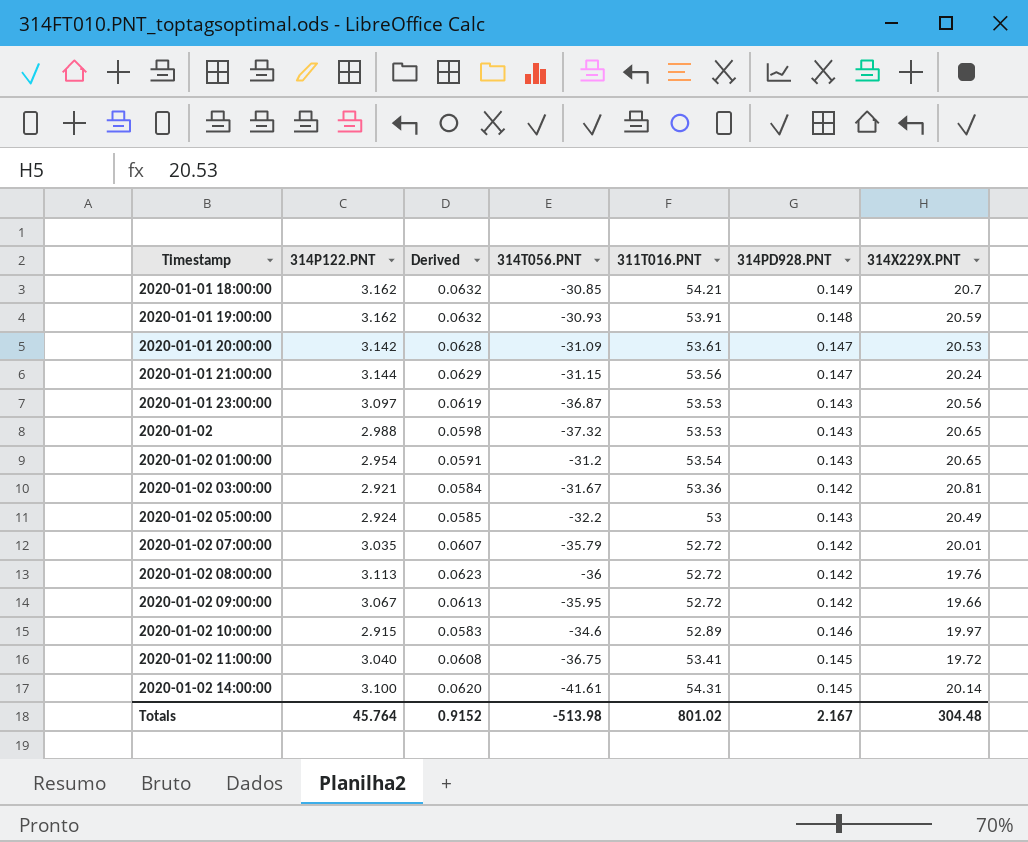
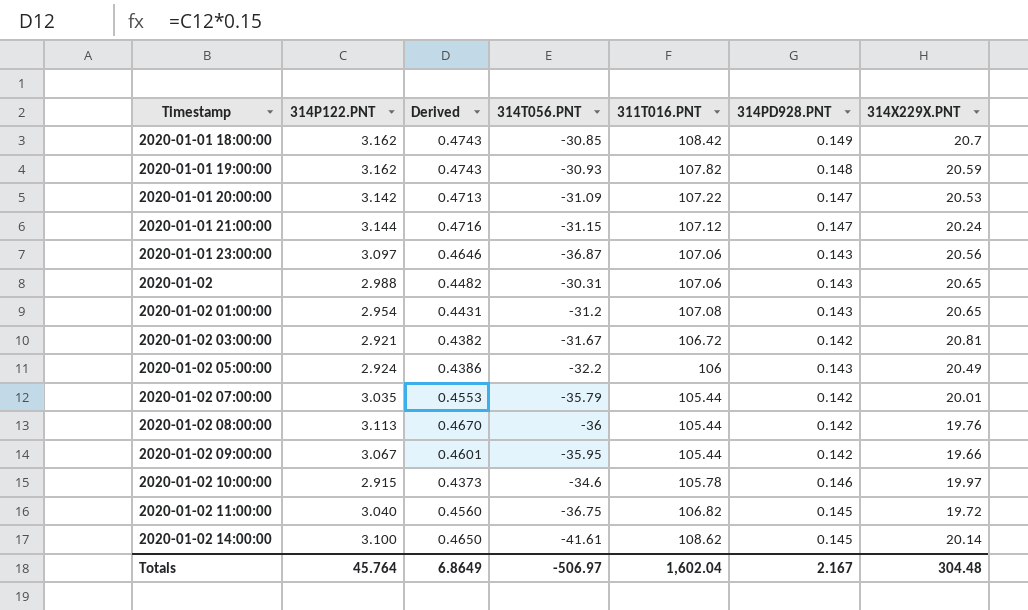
column Derived | formula: [314P122.PNT] * 0.02 -> [314P122.PNT] * 0.15
2020-01-01 18:00:00 | 311T016.PNT: 54.21 -> 108.42
2020-01-01 19:00:00 | 311T016.PNT: 53.91 -> 107.82
2020-01-01 20:00:00 | 311T016.PNT: 53.61 -> 107.22
2020-01-01 21:00:00 | 311T016.PNT: 53.56 -> 107.12
2020-01-01 23:00:00 | 311T016.PNT: 53.53 -> 107.06
2020-01-02 | 314T056.PNT: -37.32 -> -30.31
2020-01-02 | 311T016.PNT: 53.53 -> 107.06
2020-01-02 01:00:00 | 311T016.PNT: 53.54 -> 107.08
2020-01-02 03:00:00 | 311T016.PNT: 53.36 -> 106.72
2020-01-02 05:00:00 | 311T016.PNT: 53 -> 106
2020-01-02 07:00:00 | 311T016.PNT: 52.72 -> 105.44
2020-01-02 08:00:00 | 311T016.PNT: 52.72 -> 105.44
2020-01-02 09:00:00 | 311T016.PNT: 52.72 -> 105.44
2020-01-02 10:00:00 | 311T016.PNT: 52.89 -> 105.78
2020-01-02 11:00:00 | 311T016.PNT: 53.41 -> 106.82
2020-01-02 14:00:00 | 311T016.PNT: 54.31 -> 108.62
Totals | Derived: 0.9152 -> 6.8649
Totals | 314T056.PNT: -513.98 -> -506.97
Totals | 311T016.PNT: 801.02 -> 1,602.04

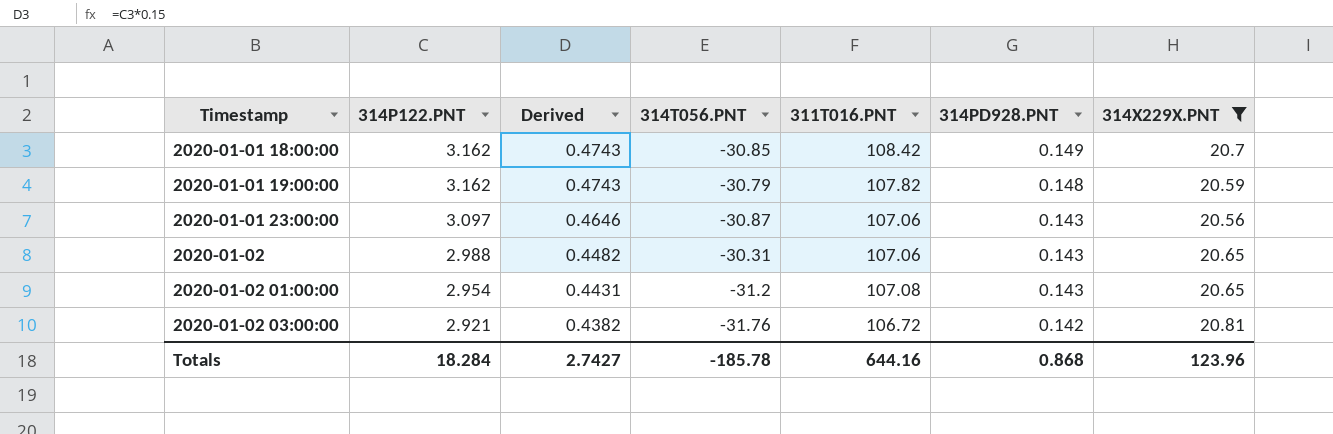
filter: none -> 314X229X.PNT >= 20.56
2020-01-01 19:00:00 | 314T056.PNT: -30.93 -> -30.79
2020-01-01 23:00:00 | 314T056.PNT: -36.87 -> -30.87
2020-01-02 03:00:00 | 314T056.PNT: -31.67 -> -31.76
Totals | 314P122.PNT: 45.764 -> 18.284
Totals | Derived: 6.8649 -> 2.7427
Totals | 314T056.PNT: -506.97 -> -185.78
Totals | 311T016.PNT: 1,602.04 -> 644.16
Totals | 314PD928.PNT: 2.167 -> 0.868
Totals | 314X229X.PNT: 304.48 -> 123.96

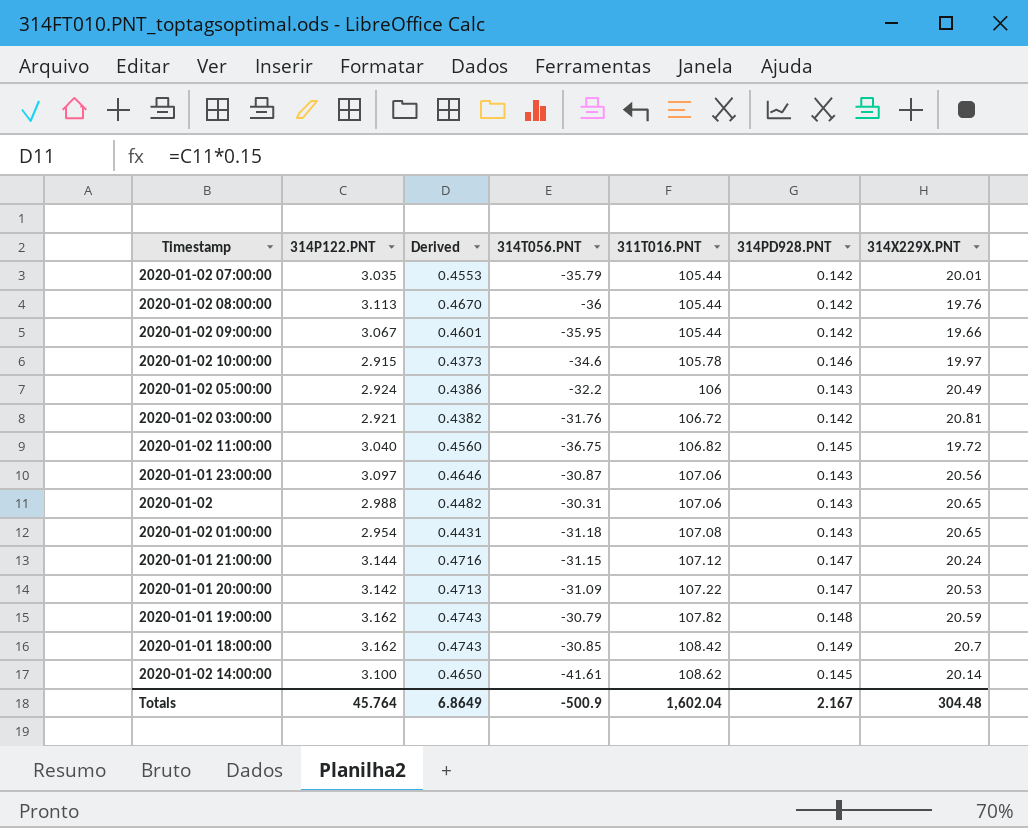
filter: 314X229X.PNT >= 20.56 -> none
row order: Timestamp ascending -> 311T016.PNT ascending
2020-01-02 01:00:00 | 314T056.PNT: -31.2 -> -31.18
Totals | 314P122.PNT: 18.284 -> 45.764
Totals | Derived: 2.7427 -> 6.8649
Totals | 314T056.PNT: -185.78 -> -500.9
Totals | 311T016.PNT: 644.16 -> 1,602.04
Totals | 314PD928.PNT: 0.868 -> 2.167
Totals | 314X229X.PNT: 123.96 -> 304.48

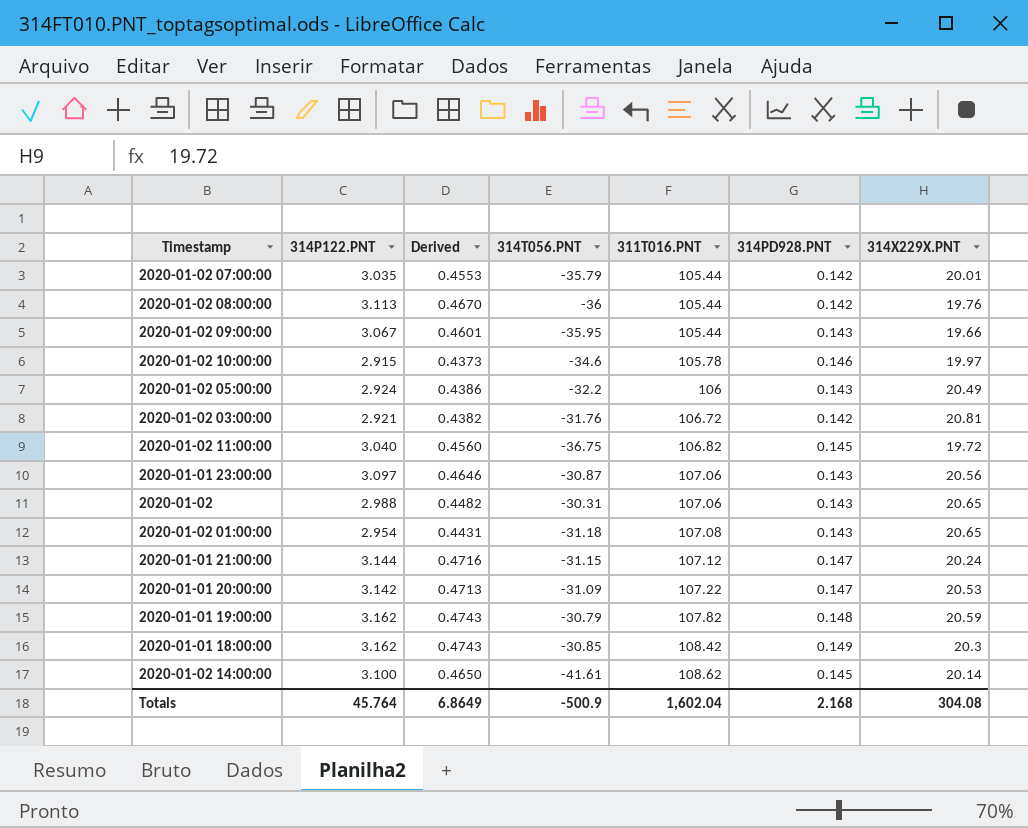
2020-01-02 09:00:00 | 314PD928.PNT: 0.142 -> 0.143
2020-01-01 18:00:00 | 314X229X.PNT: 20.7 -> 20.3
Totals | 314PD928.PNT: 2.167 -> 2.168
Totals | 314X229X.PNT: 304.48 -> 304.08

